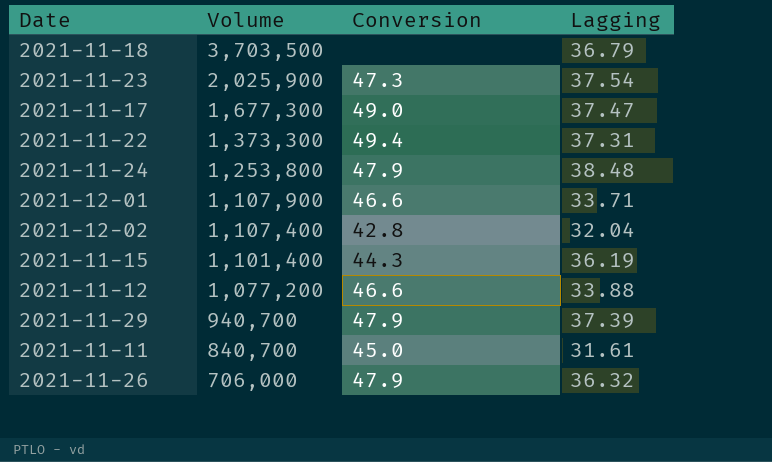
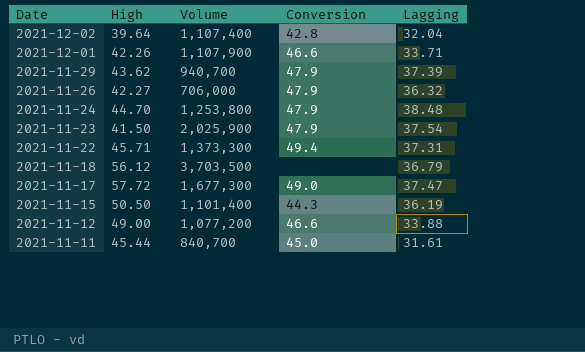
row order: Volume descending -> Date descending
column High | position: none -> 2
2021-11-23 | Conversion: 47.3 -> 47.9

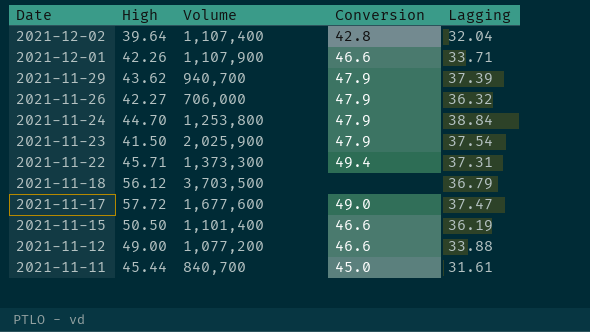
2021-11-24 | Lagging: 38.48 -> 38.84
2021-11-17 | Volume: 1,677,300 -> 1,677,600
2021-11-15 | Conversion: 44.3 -> 46.6

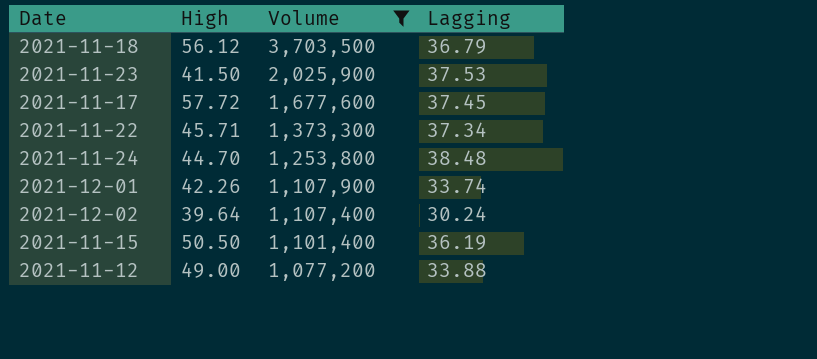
filter: none -> Volume >= 1,077,200
row order: Date descending -> Volume descending
column Conversion | position: 4 -> none
2021-11-23 | Lagging: 37.54 -> 37.53
2021-11-17 | Lagging: 37.47 -> 37.45
2021-11-22 | Lagging: 37.31 -> 37.34
2021-11-24 | Lagging: 38.84 -> 38.48
2021-12-01 | Lagging: 33.71 -> 33.74
2021-12-02 | Lagging: 32.04 -> 30.24

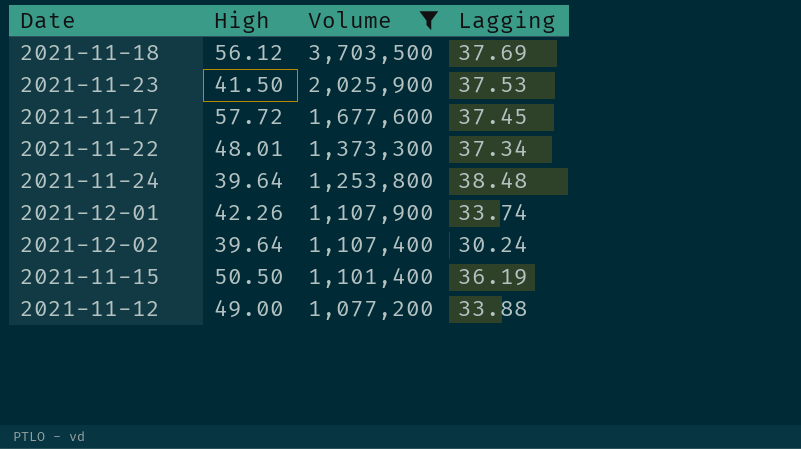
2021-11-18 | Lagging: 36.79 -> 37.69
2021-11-22 | High: 45.71 -> 48.01
2021-11-24 | High: 44.70 -> 39.64

